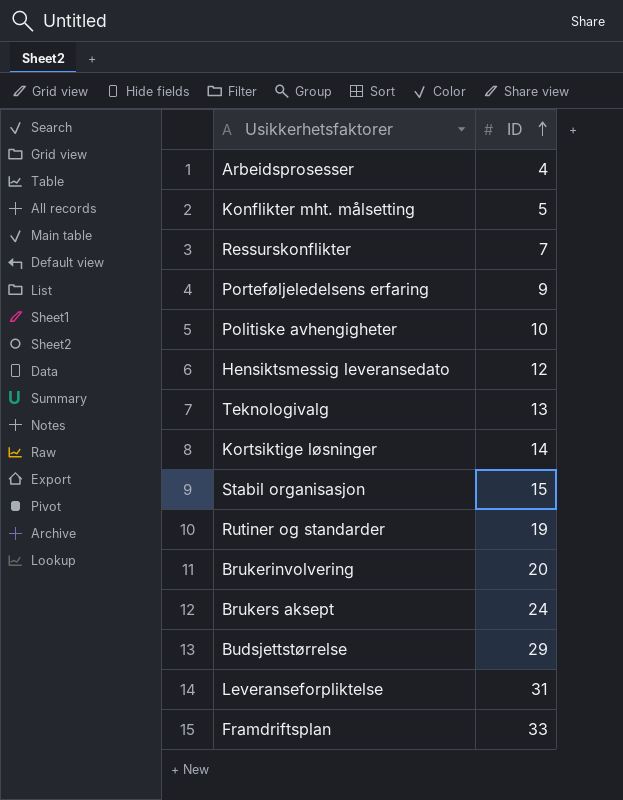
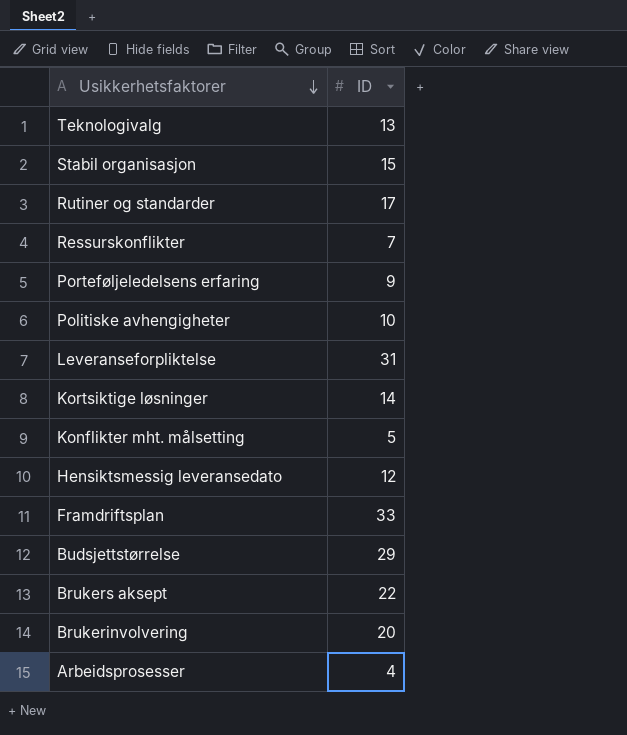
row order: ID ascending -> Usikkerhetsfaktorer descending
Rutiner og standarder | ID: 19 -> 17
Brukers aksept | ID: 24 -> 22

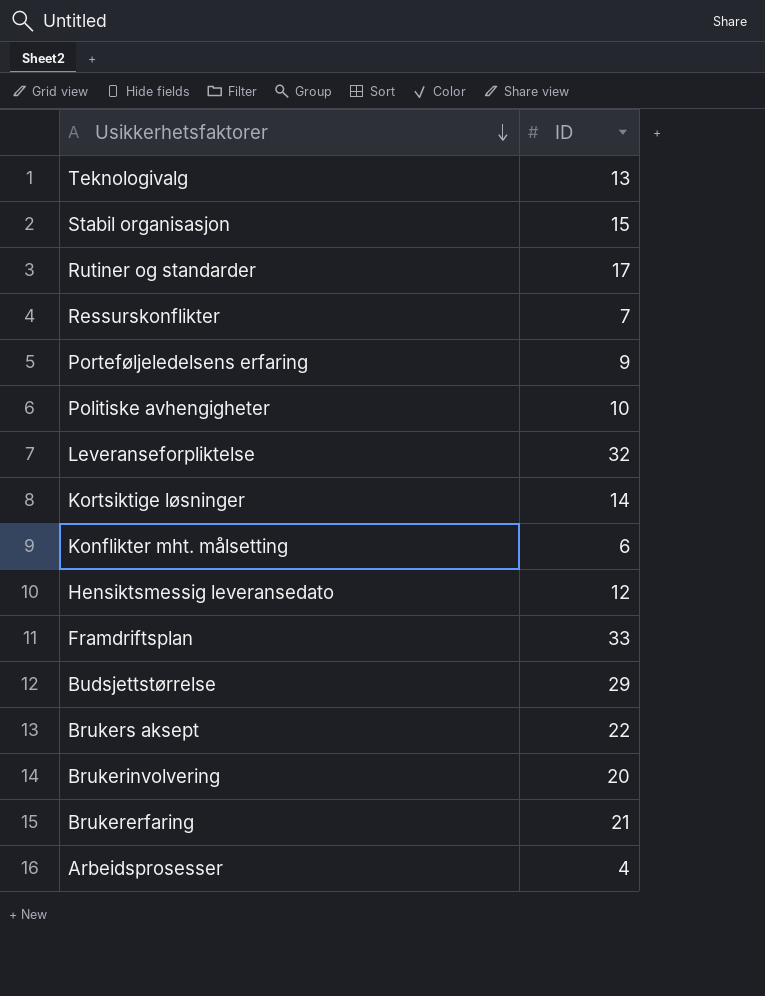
Leveranseforpliktelse | ID: 31 -> 32
Konflikter mht. målsetting | ID: 5 -> 6
row Brukererfaring: none -> 21

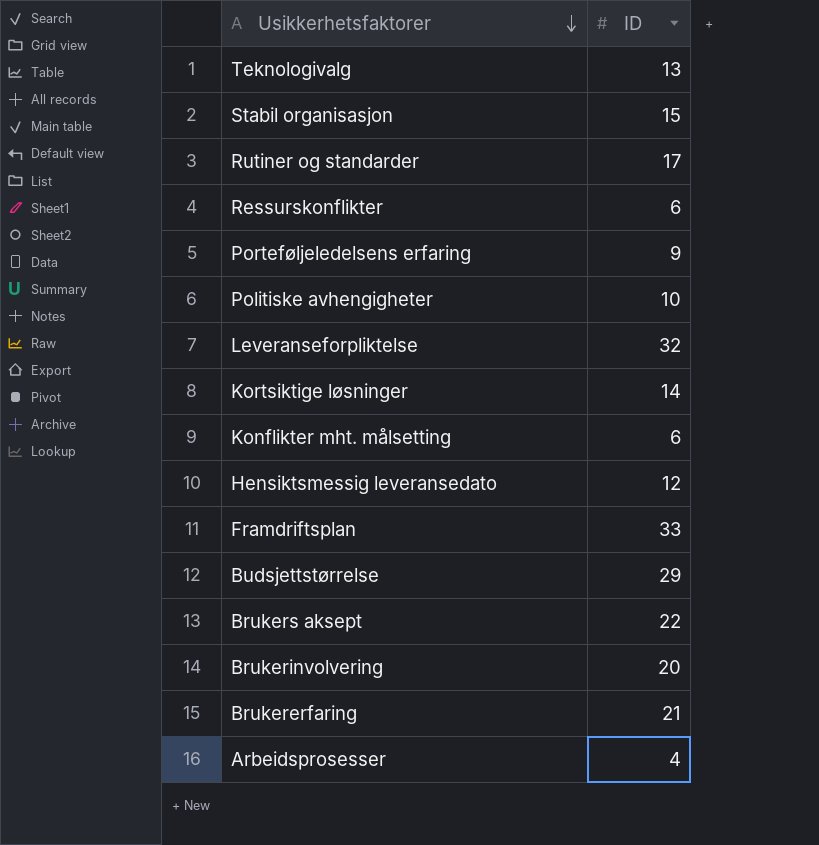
Ressurskonflikter | ID: 7 -> 6

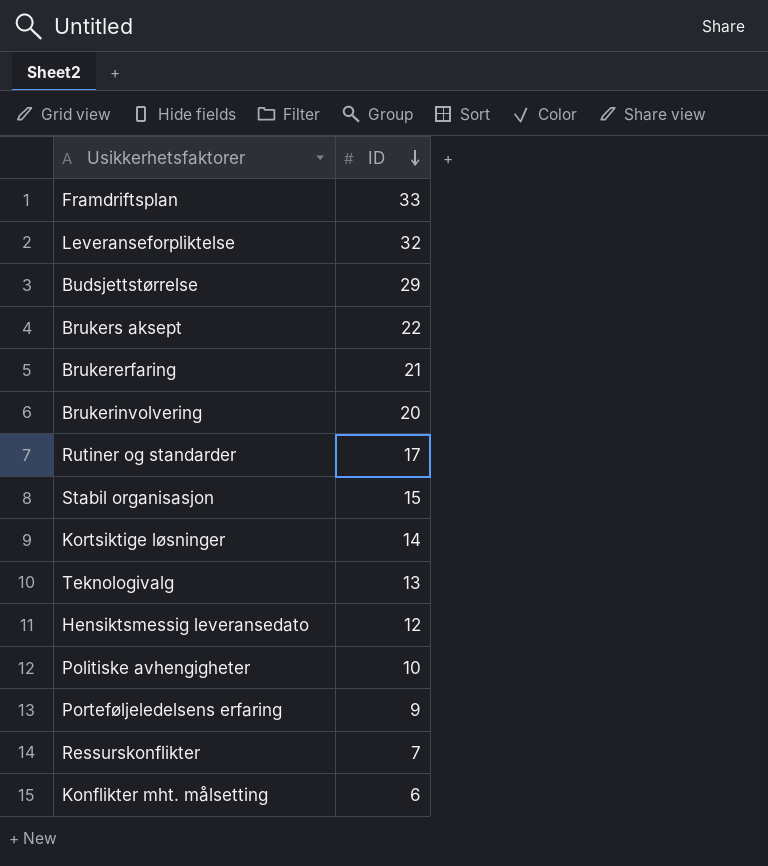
row order: Usikkerhetsfaktorer descending -> ID descending
row Arbeidsprosesser: 4 -> none
Ressurskonflikter | ID: 6 -> 7

